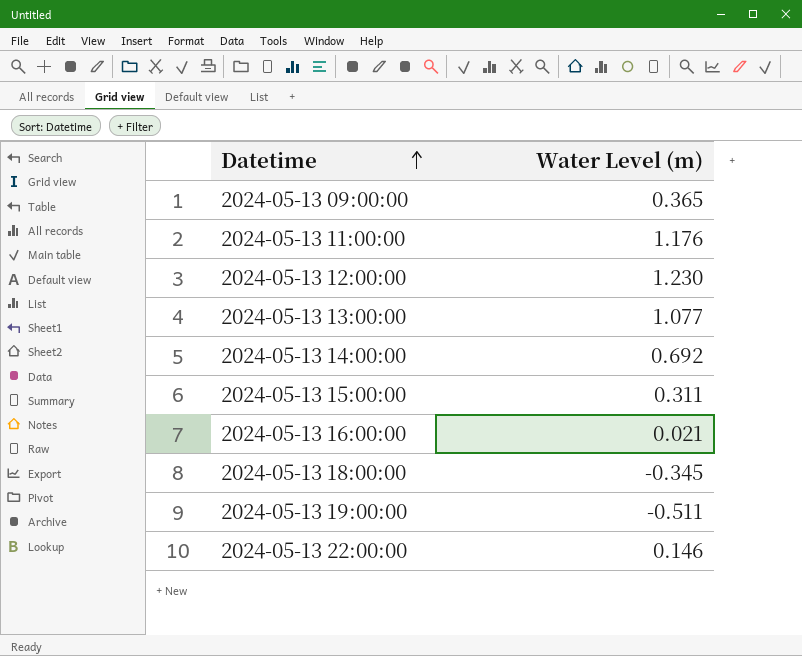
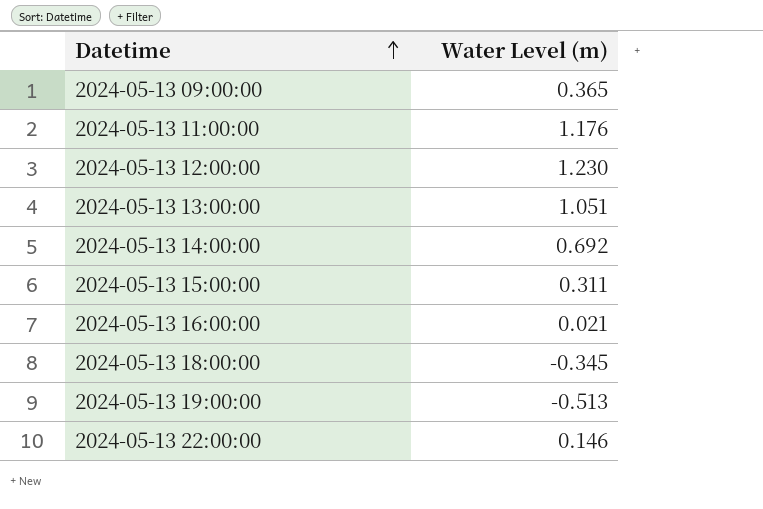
2024-05-13 13:00:00 | Water Level (m): 1.077 -> 1.051
2024-05-13 19:00:00 | Water Level (m): -0.511 -> -0.513

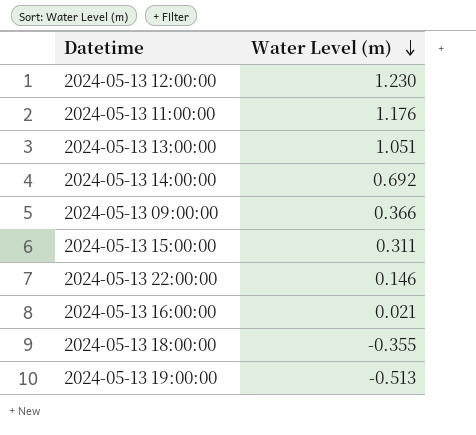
row order: Datetime ascending -> Water Level (m) descending
2024-05-13 09:00:00 | Water Level (m): 0.365 -> 0.366
2024-05-13 18:00:00 | Water Level (m): -0.345 -> -0.355

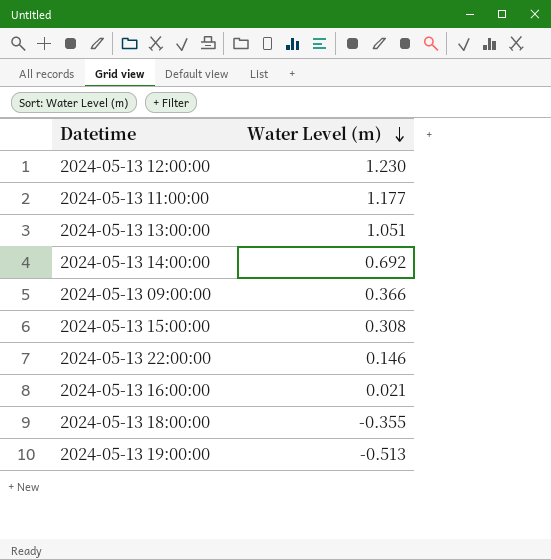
2024-05-13 11:00:00 | Water Level (m): 1.176 -> 1.177
2024-05-13 15:00:00 | Water Level (m): 0.311 -> 0.308

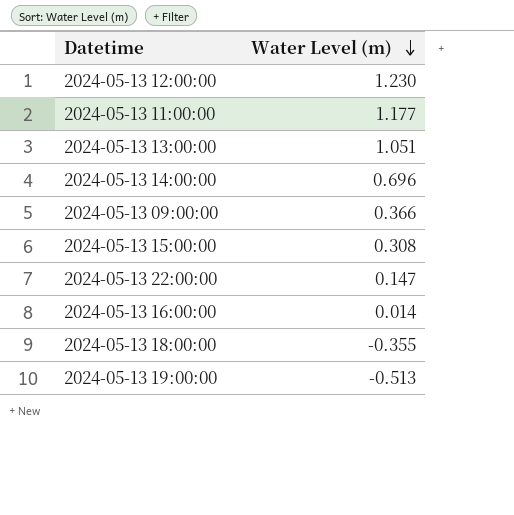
2024-05-13 14:00:00 | Water Level (m): 0.692 -> 0.696
2024-05-13 22:00:00 | Water Level (m): 0.146 -> 0.147
2024-05-13 16:00:00 | Water Level (m): 0.021 -> 0.014

